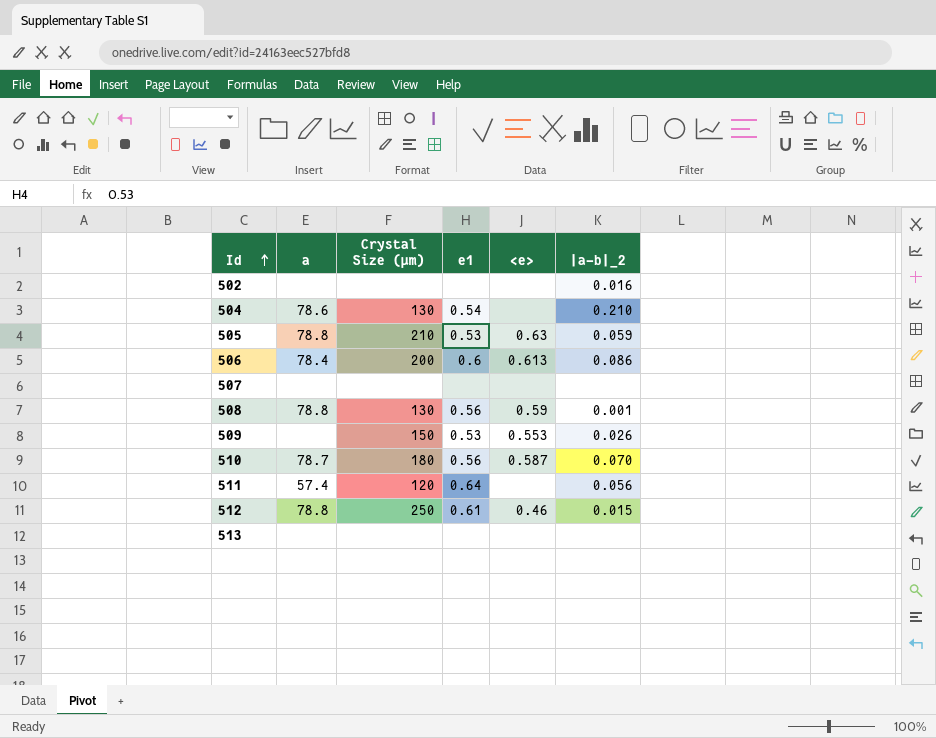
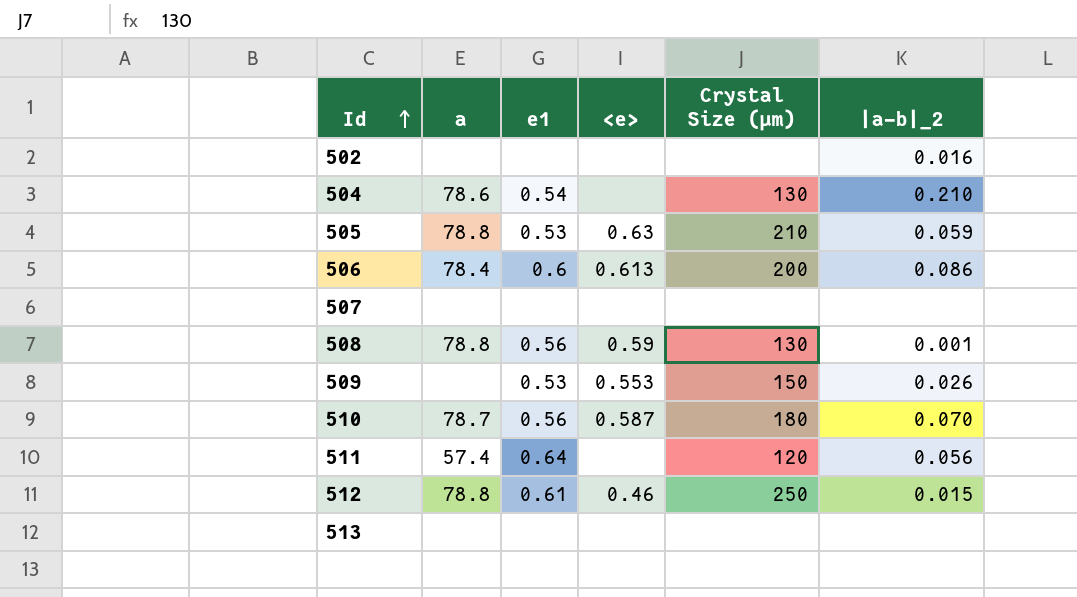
column Crystal Size (µm) | position: 3 -> 5

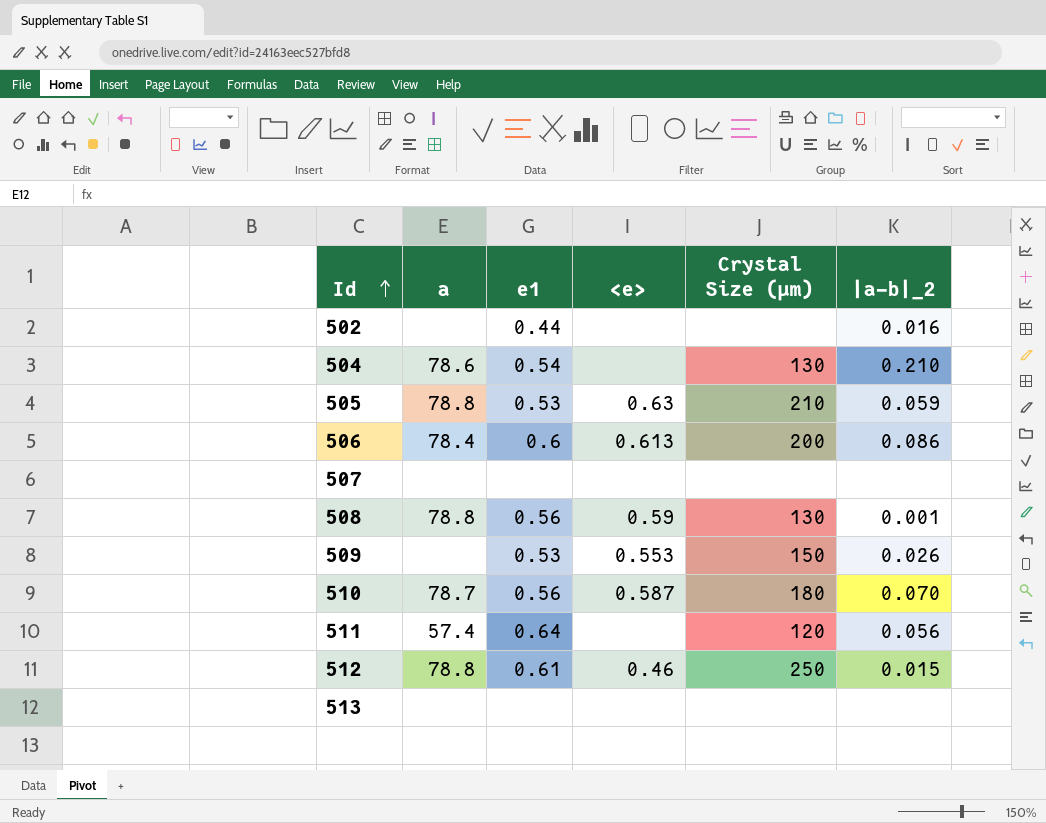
502 | e1: none -> 0.44

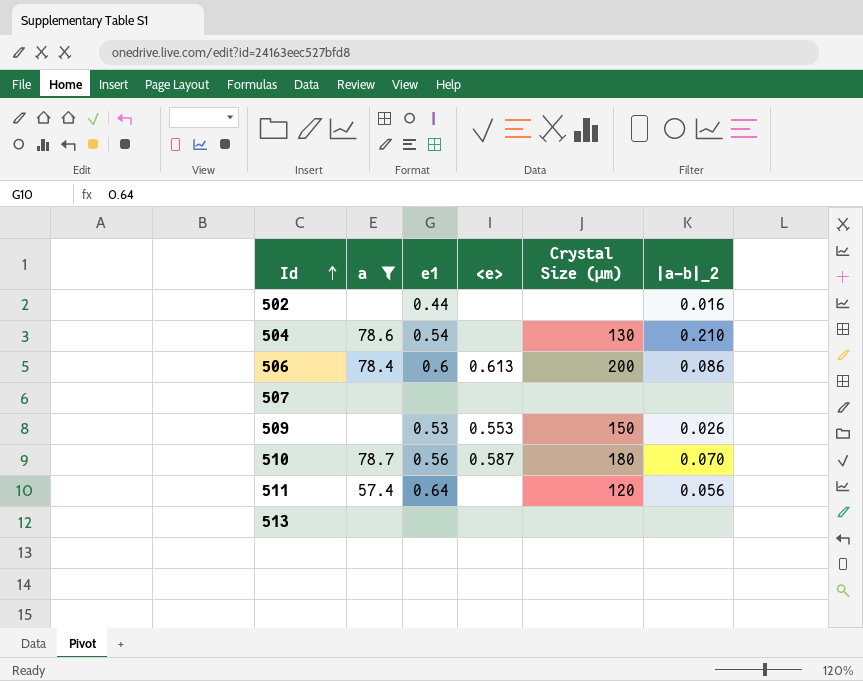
filter: none -> a != 78.8

